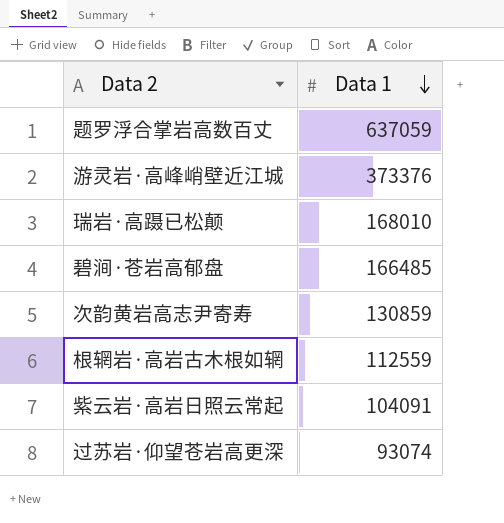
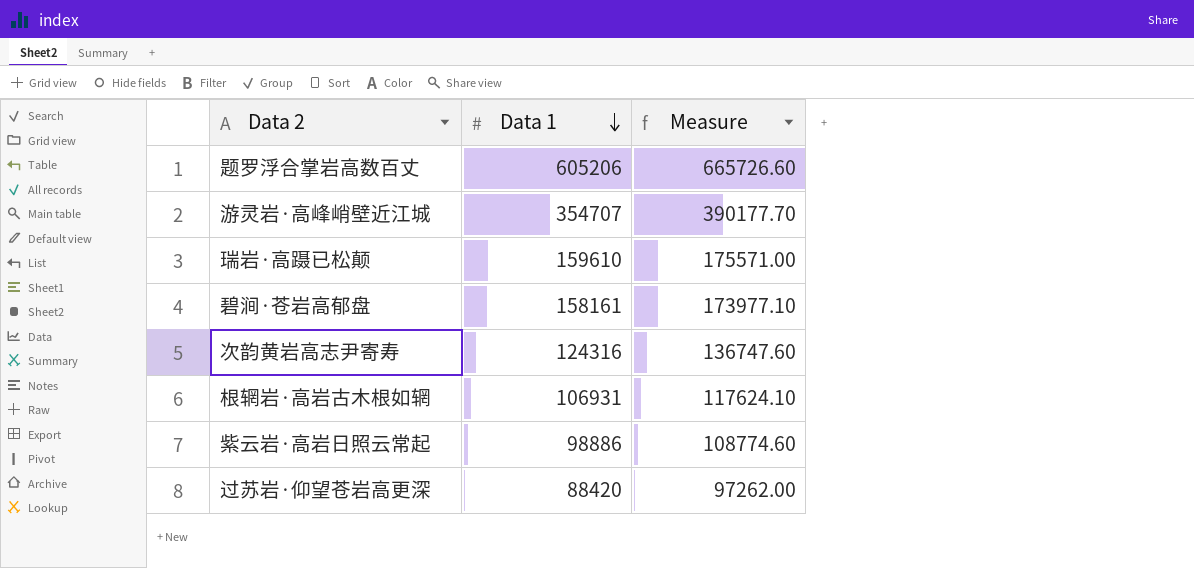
column Measure | formula: none -> [Data 1] * 1.1
题罗浮合掌岩高数百丈 | Data 1: 637059 -> 605206
游灵岩·高峰峭壁近江城 | Data 1: 373376 -> 354707
瑞岩·高蹑已松颠 | Data 1: 168010 -> 159610
碧涧·苍岩高郁盘 | Data 1: 166485 -> 158161
次韵黄岩高志尹寄寿 | Data 1: 130859 -> 124316
根辋岩·高岩古木根如辋 | Data 1: 112559 -> 106931
紫云岩·高岩日照云常起 | Data 1: 104091 -> 98886
过苏岩·仰望苍岩高更深 | Data 1: 93074 -> 88420

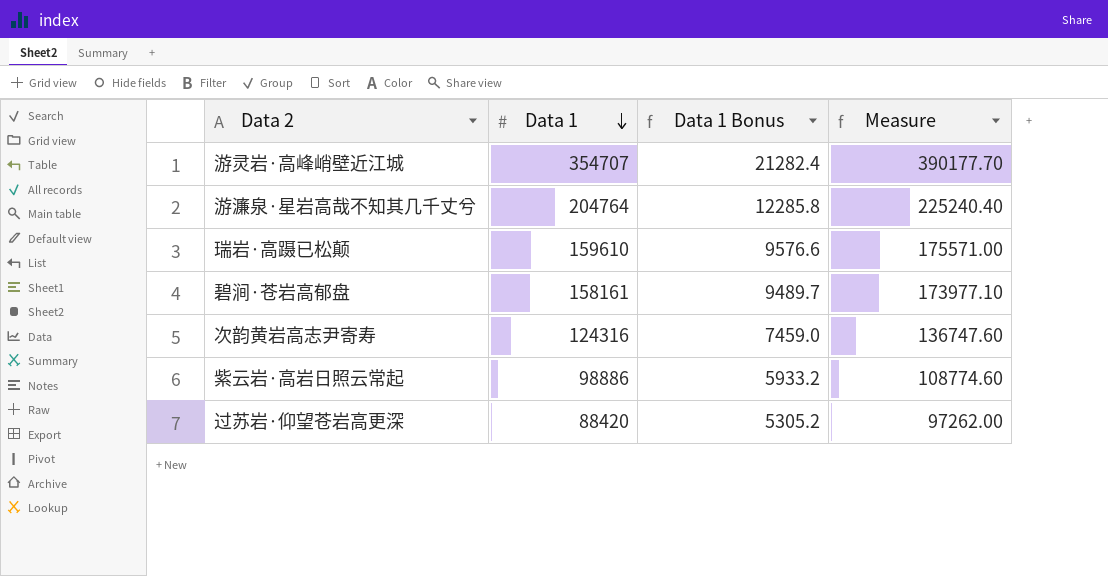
column Data 1 Bonus | formula: none -> [Data 1] * 0.06
row 题罗浮合掌岩高数百丈: 605206 | 665726.60 -> none
row 根辋岩·高岩古木根如辋: 106931 | 117624.10 -> none
row 游濂泉·星岩高哉不知其几千丈兮: none -> 204764 | 12285.8 | 225240.40

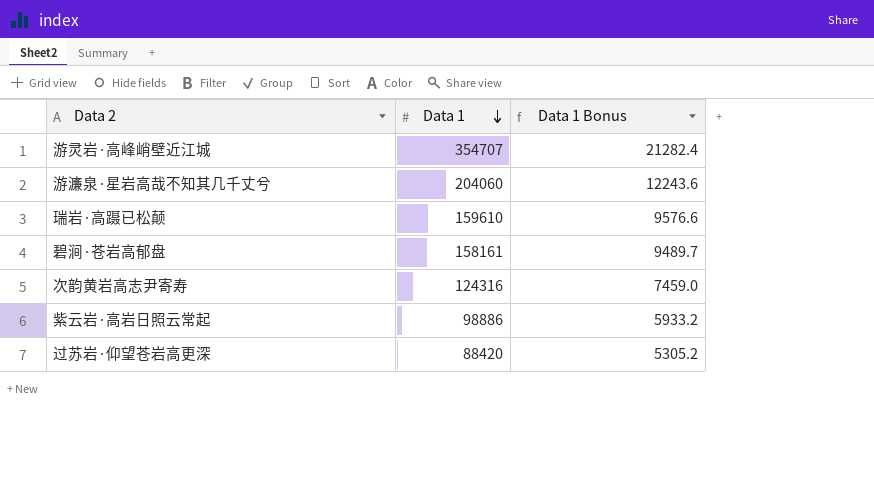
column Measure | formula: [Data 1] * 1.1 -> none
游濂泉·星岩高哉不知其几千丈兮 | Data 1: 204764 -> 204060
游濂泉·星岩高哉不知其几千丈兮 | Data 1 Bonus: 12285.8 -> 12243.6

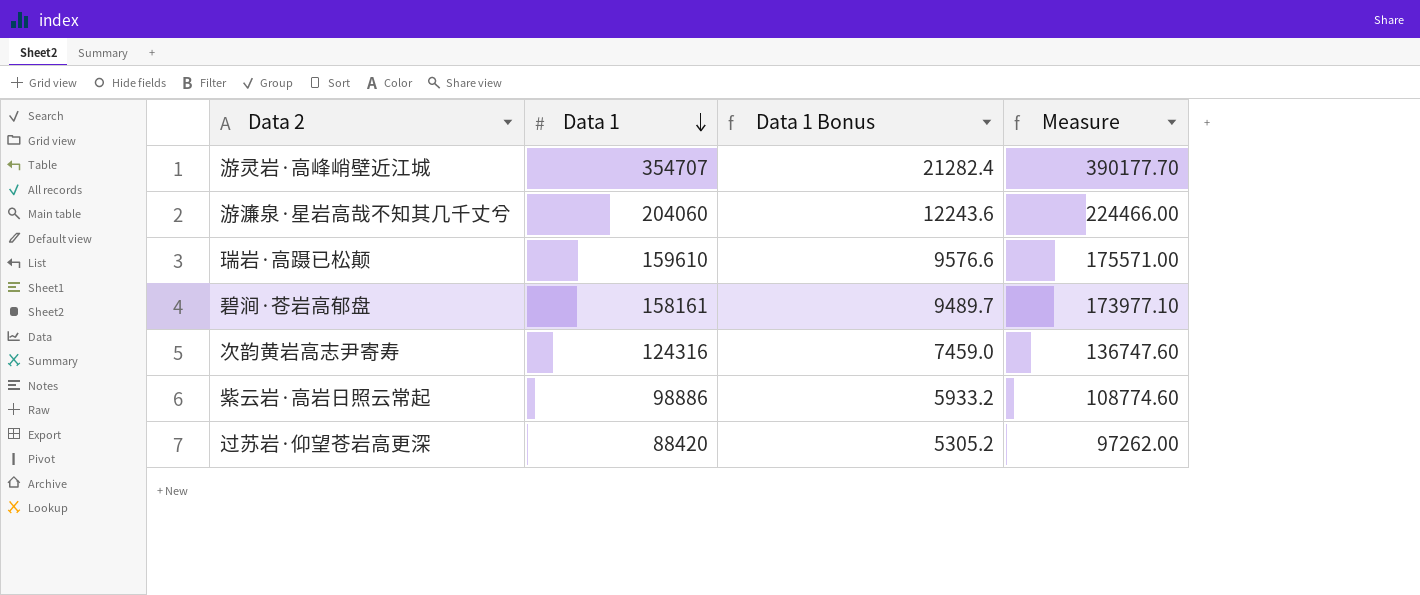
column Measure | formula: none -> [Data 1] * 1.1

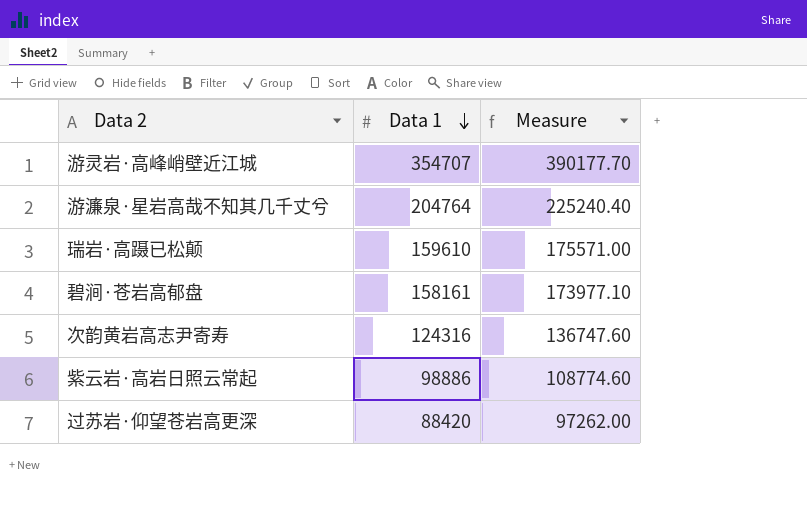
column Data 1 Bonus | formula: [Data 1] * 0.06 -> none
游濂泉·星岩高哉不知其几千丈兮 | Data 1: 204060 -> 204764
游濂泉·星岩高哉不知其几千丈兮 | Measure: 224466.00 -> 225240.40

